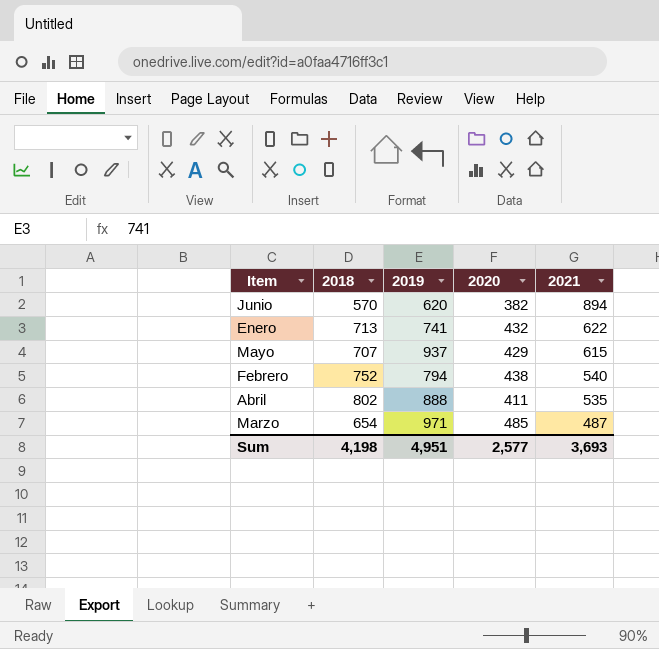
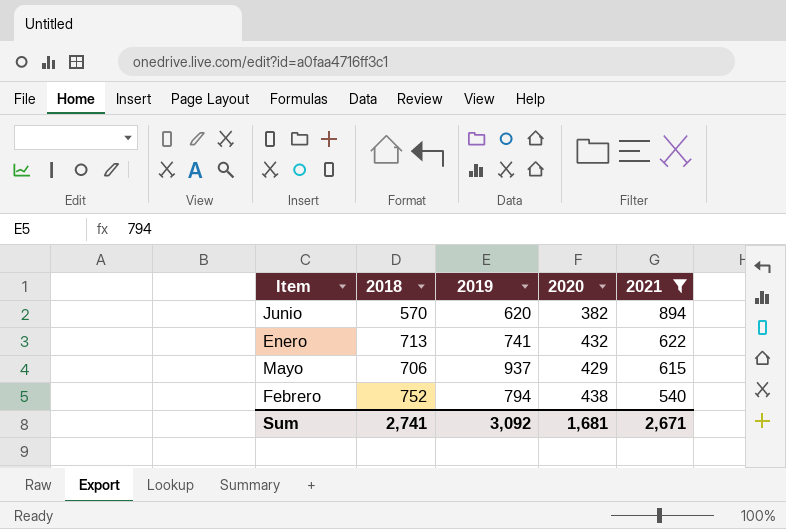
filter: none -> 2021 >= 540
Mayo | 2018: 707 -> 706
Sum | 2018: 4,198 -> 2,741
Sum | 2019: 4,951 -> 3,092
Sum | 2020: 2,577 -> 1,681
Sum | 2021: 3,693 -> 2,671

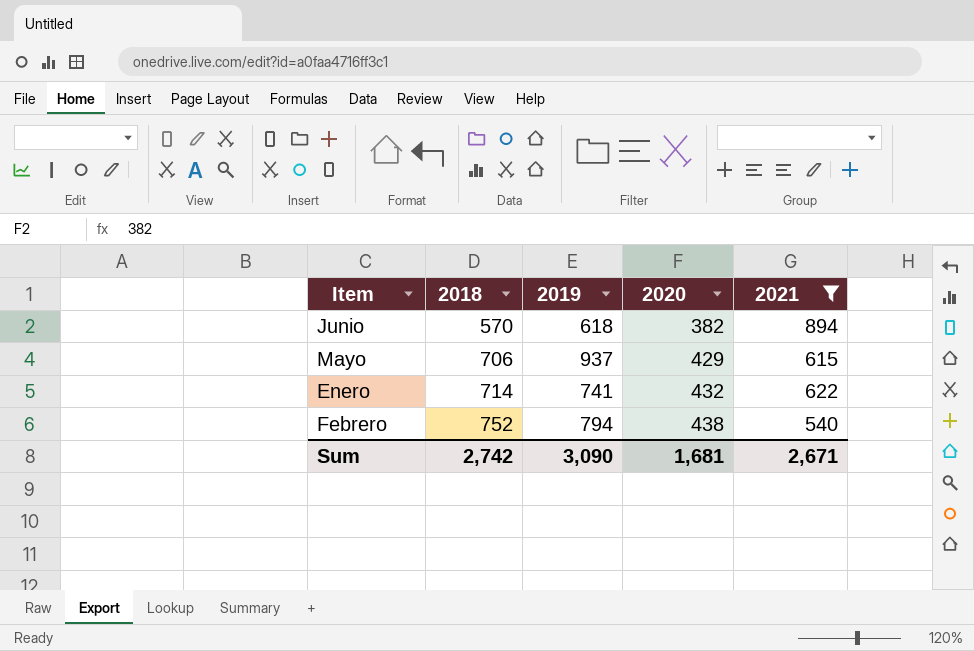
row order: 2021 descending -> 2018 ascending
Junio | 2019: 620 -> 618
Enero | 2018: 713 -> 714
Sum | 2018: 2,741 -> 2,742
Sum | 2019: 3,092 -> 3,090

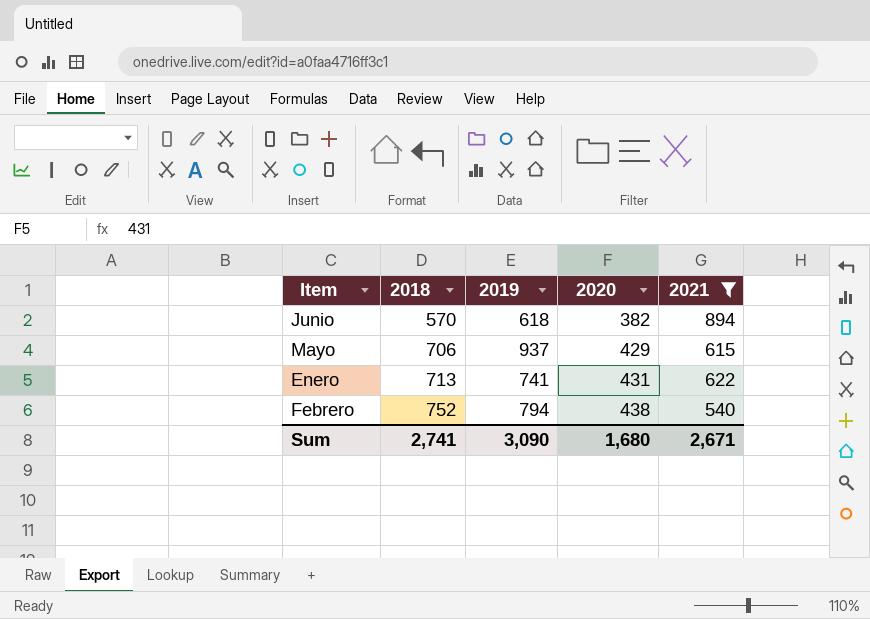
Enero | 2018: 714 -> 713
Enero | 2020: 432 -> 431
Sum | 2018: 2,742 -> 2,741
Sum | 2020: 1,681 -> 1,680

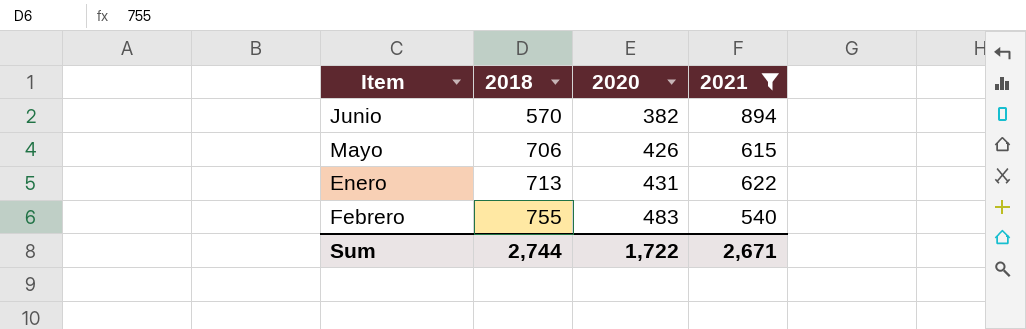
column 2019 | position: 3 -> none
Mayo | 2020: 429 -> 426
Febrero | 2018: 752 -> 755
Febrero | 2020: 438 -> 483
Sum | 2018: 2,741 -> 2,744
Sum | 2020: 1,680 -> 1,722

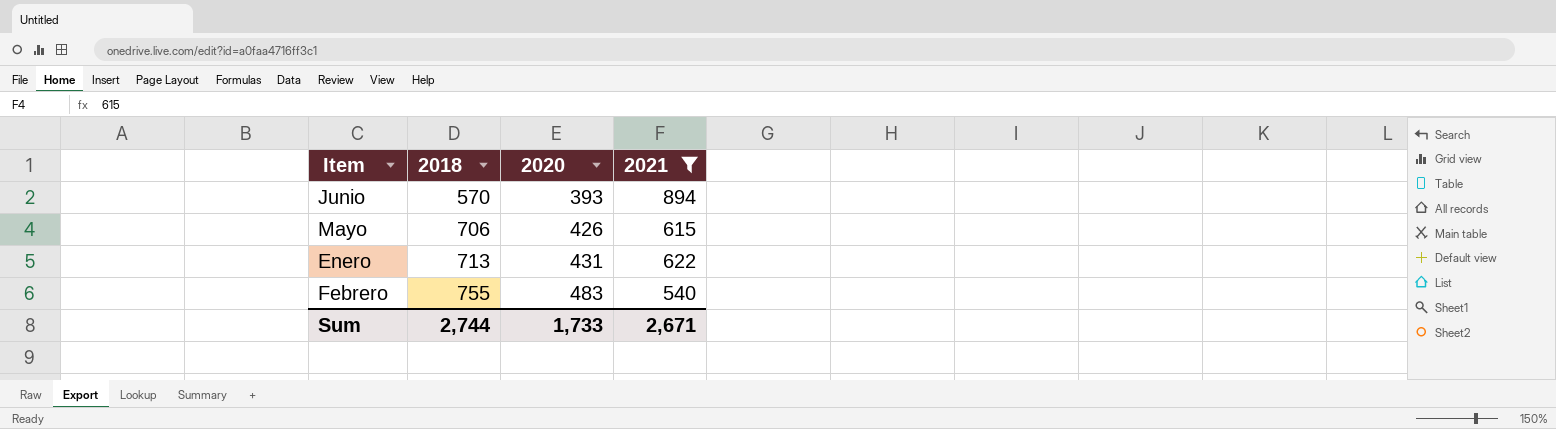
Junio | 2020: 382 -> 393
Sum | 2020: 1,722 -> 1,733

